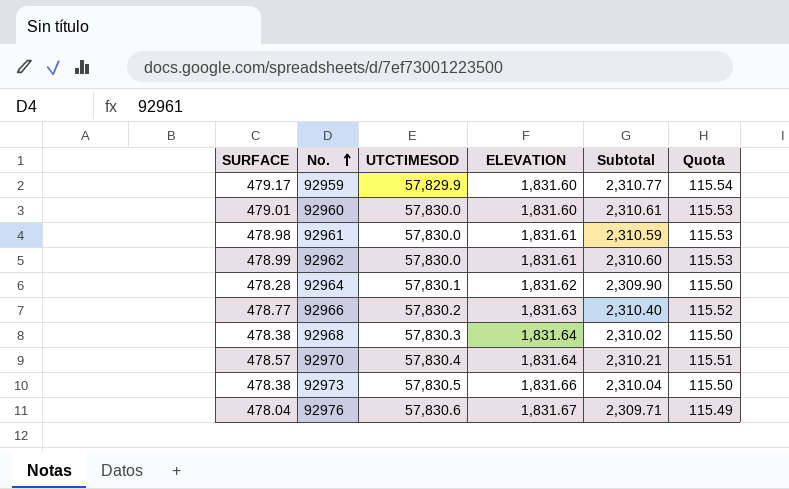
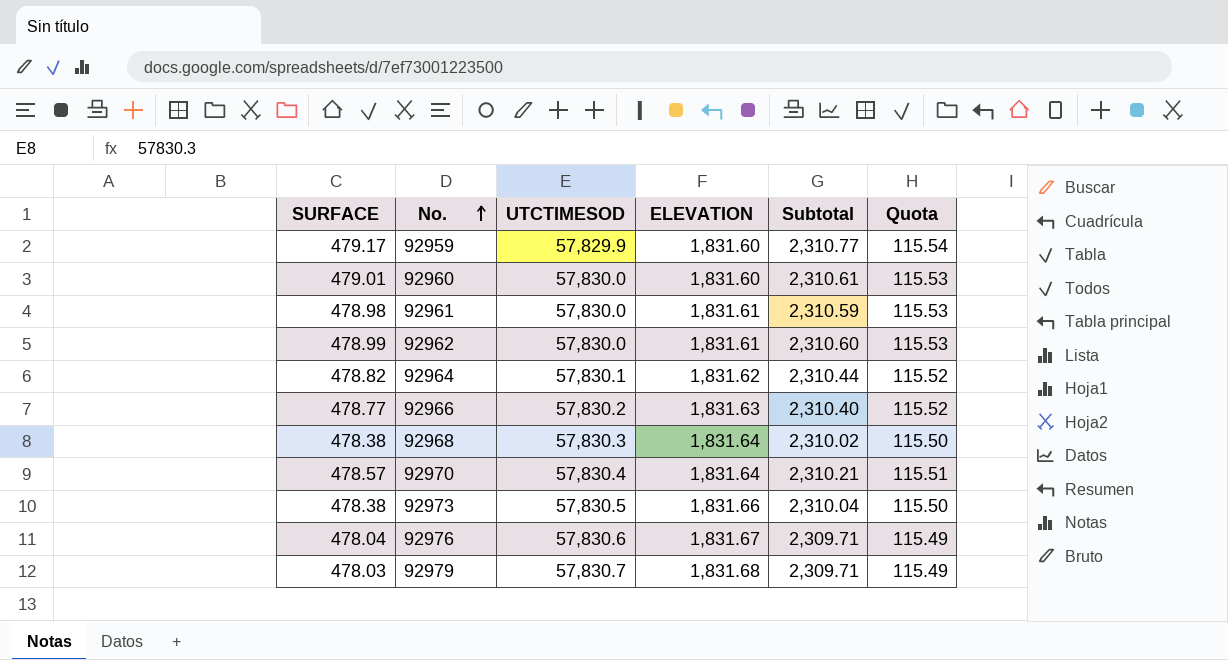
92964 | SURFACE: 478.28 -> 478.82
92964 | Subtotal: 2,309.90 -> 2,310.44
92964 | Quota: 115.50 -> 115.52
row 92979: none -> 478.03 | 57,830.7 | 1,831.68 | 2,309.71 | 115.49

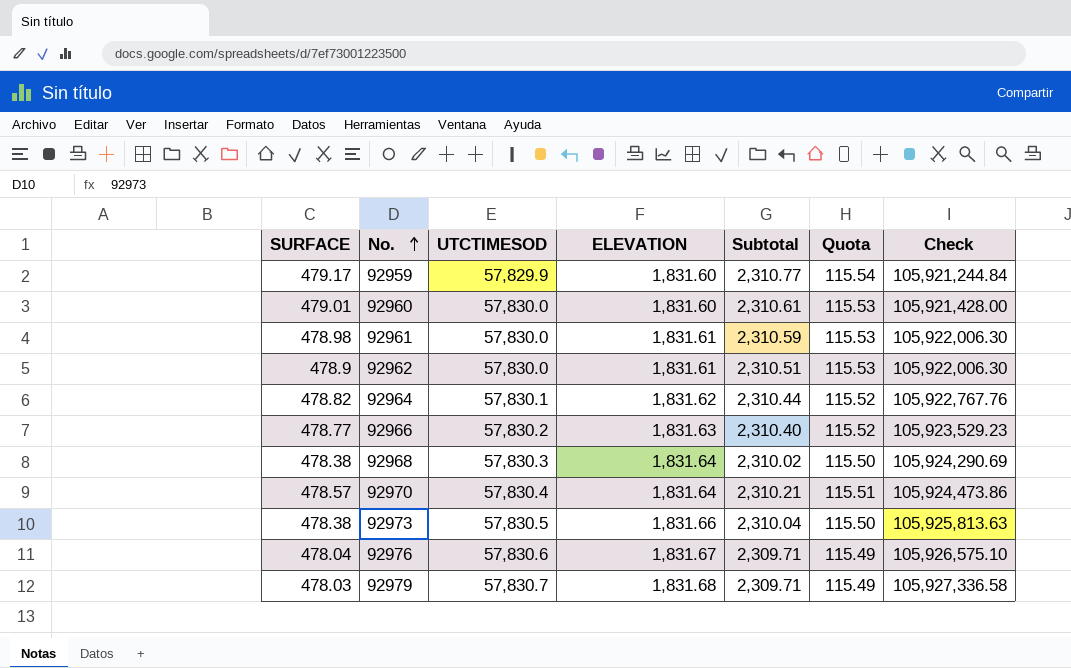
column Check | formula: none -> [UTCTIMESOD] * [ELEVATION]
92962 | SURFACE: 478.99 -> 478.9
92962 | Subtotal: 2,310.60 -> 2,310.51

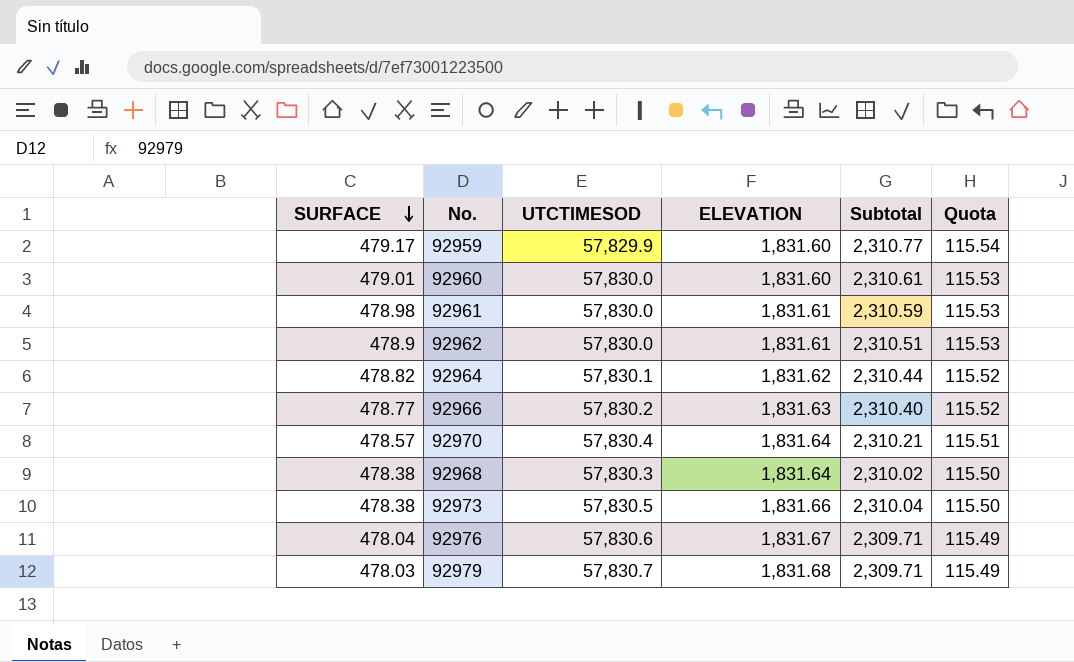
row order: No. ascending -> SURFACE descending
column Check | formula: [UTCTIMESOD] * [ELEVATION] -> none

